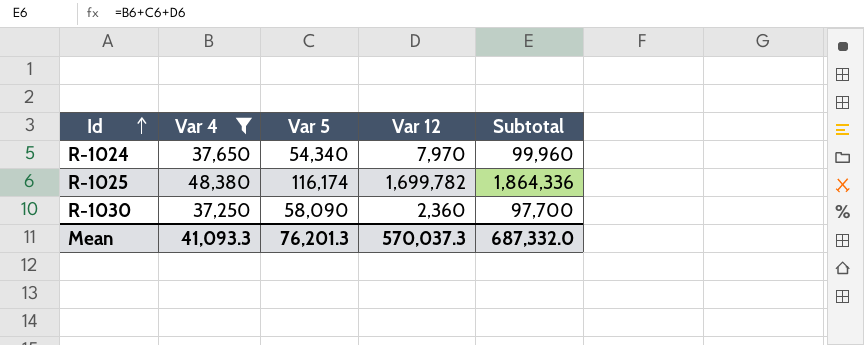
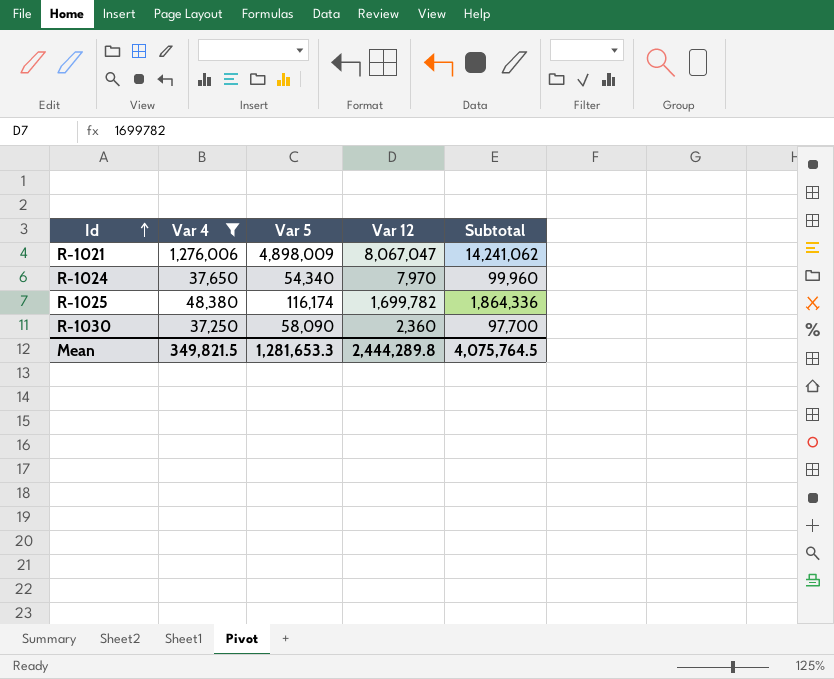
row R-1021: none -> 1,276,006 | 4,898,009 | 8,067,047 | 14,241,062
Mean | Var 4: 41,093.3 -> 349,821.5
Mean | Var 5: 76,201.3 -> 1,281,653.3
Mean | Var 12: 570,037.3 -> 2,444,289.8
Mean | Subtotal: 687,332.0 -> 4,075,764.5

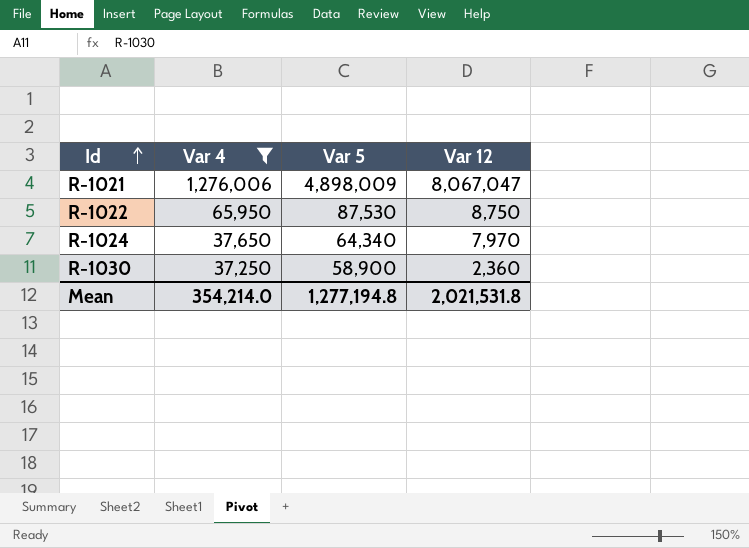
column Subtotal | formula: [Var 4] + [Var 5] + [Var 12] -> none
row R-1025: 48,380 | 116,174 | 1,699,782 | 1,864,336 -> none
row R-1022: none -> 65,950 | 87,530 | 8,750
R-1024 | Var 5: 54,340 -> 64,340
R-1030 | Var 5: 58,090 -> 58,900
Mean | Var 4: 349,821.5 -> 354,214.0
Mean | Var 5: 1,281,653.3 -> 1,277,194.8
Mean | Var 12: 2,444,289.8 -> 2,021,531.8

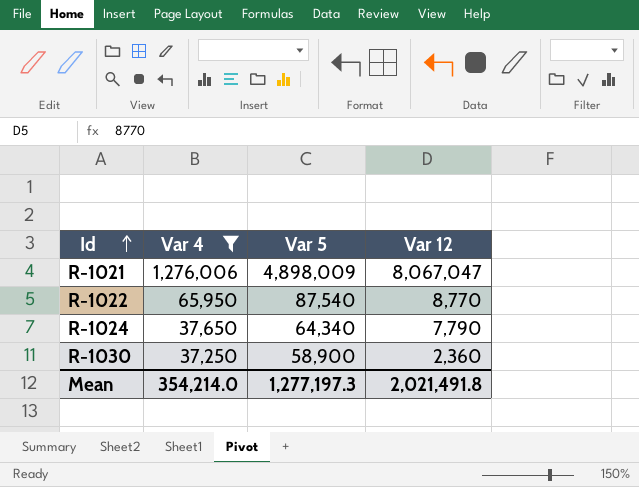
R-1022 | Var 5: 87,530 -> 87,540
R-1022 | Var 12: 8,750 -> 8,770
R-1024 | Var 12: 7,970 -> 7,790
Mean | Var 5: 1,277,194.8 -> 1,277,197.3
Mean | Var 12: 2,021,531.8 -> 2,021,491.8

